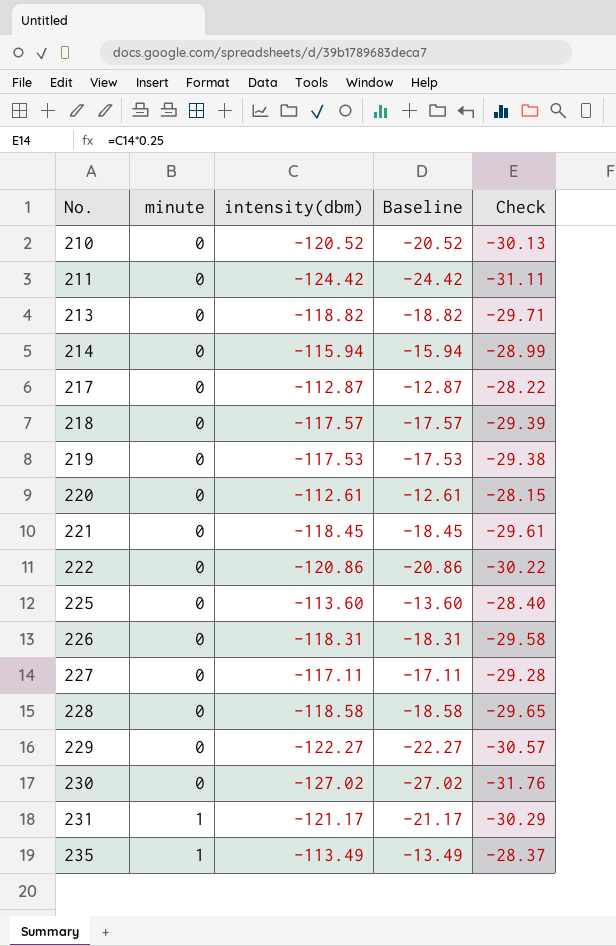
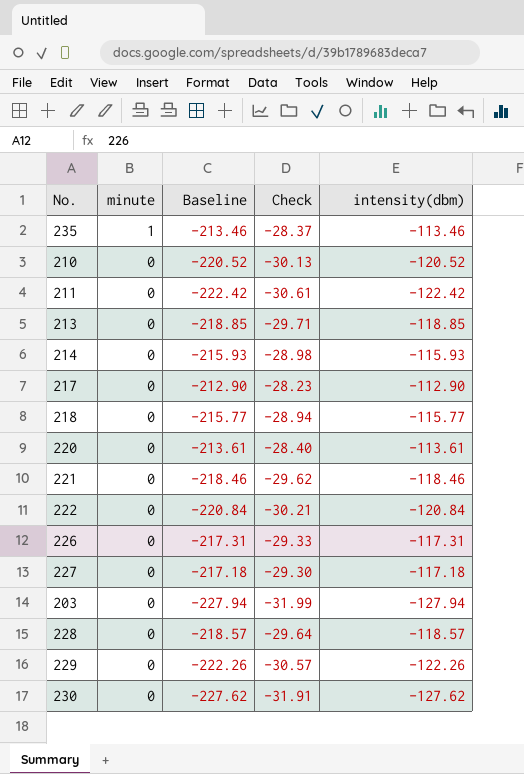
row order: No. ascending -> minute descending
column Baseline | formula: [intensity(dbm)] + 100 -> [intensity(dbm)] - 100
column intensity(dbm) | position: 3 -> 5
row 219: 0 | -117.53 | -17.53 | -29.38 -> none
row 225: 0 | -113.60 | -13.60 | -28.40 -> none
row 231: 1 | -121.17 | -21.17 | -30.29 -> none
235 | intensity(dbm): -113.49 -> -113.46
211 | Check: -31.11 -> -30.61
211 | intensity(dbm): -124.42 -> -122.42
213 | intensity(dbm): -118.82 -> -118.85
214 | Check: -28.99 -> -28.98
214 | intensity(dbm): -115.94 -> -115.93
217 | Check: -28.22 -> -28.23
217 | intensity(dbm): -112.87 -> -112.90
218 | Check: -29.39 -> -28.94
218 | intensity(dbm): -117.57 -> -115.77
220 | Check: -28.15 -> -28.40
220 | intensity(dbm): -112.61 -> -113.61
221 | Check: -29.61 -> -29.62
221 | intensity(dbm): -118.45 -> -118.46
222 | Check: -30.22 -> -30.21
222 | intensity(dbm): -120.86 -> -120.84
226 | Check: -29.58 -> -29.33
226 | intensity(dbm): -118.31 -> -117.31
227 | Check: -29.28 -> -29.30
227 | intensity(dbm): -117.11 -> -117.18
row 203: none -> 0 | -227.94 | -31.99 | -127.94
228 | Check: -29.65 -> -29.64
228 | intensity(dbm): -118.58 -> -118.57
229 | intensity(dbm): -122.27 -> -122.26
230 | Check: -31.76 -> -31.91
230 | intensity(dbm): -127.02 -> -127.62

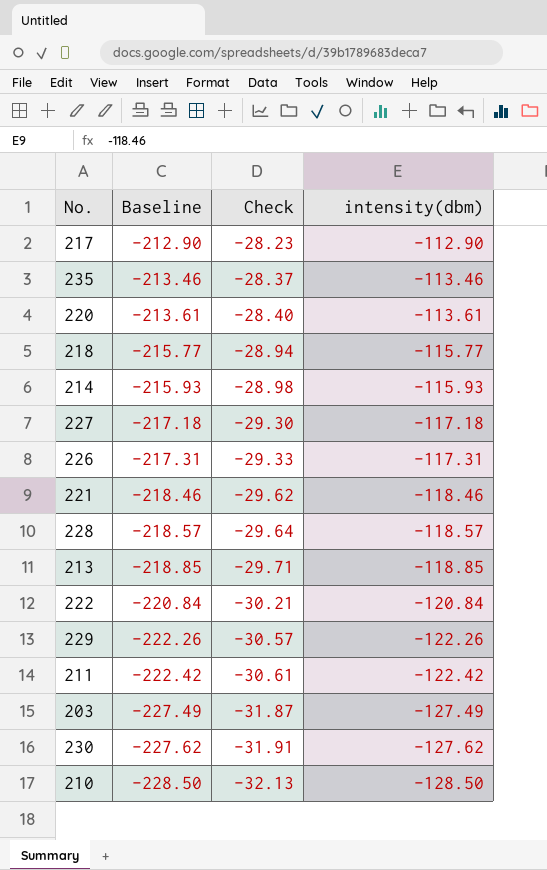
row order: minute descending -> Baseline descending
column minute | position: 2 -> none
203 | Baseline: -227.94 -> -227.49
203 | Check: -31.99 -> -31.87
203 | intensity(dbm): -127.94 -> -127.49
210 | Baseline: -220.52 -> -228.50
210 | Check: -30.13 -> -32.13
210 | intensity(dbm): -120.52 -> -128.50

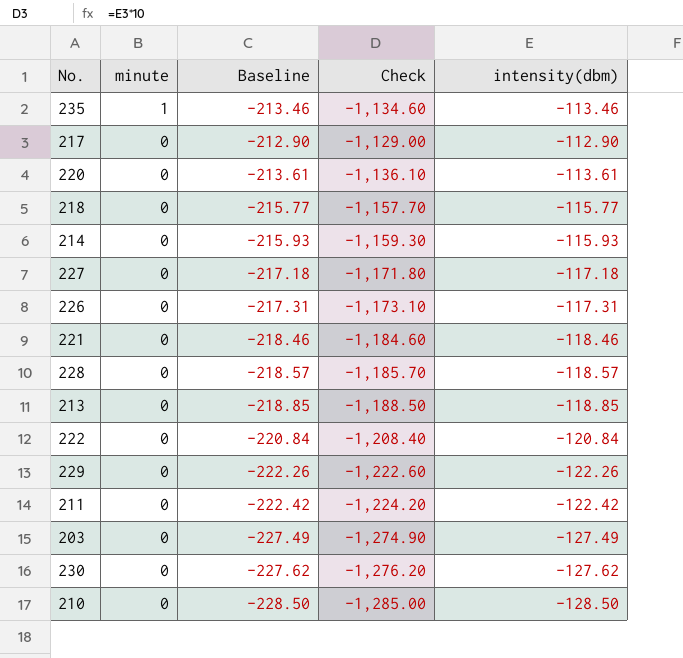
row order: Baseline descending -> minute descending
column minute | position: none -> 2
column Check | formula: [intensity(dbm)] * 0.25 -> [intensity(dbm)] * 10

